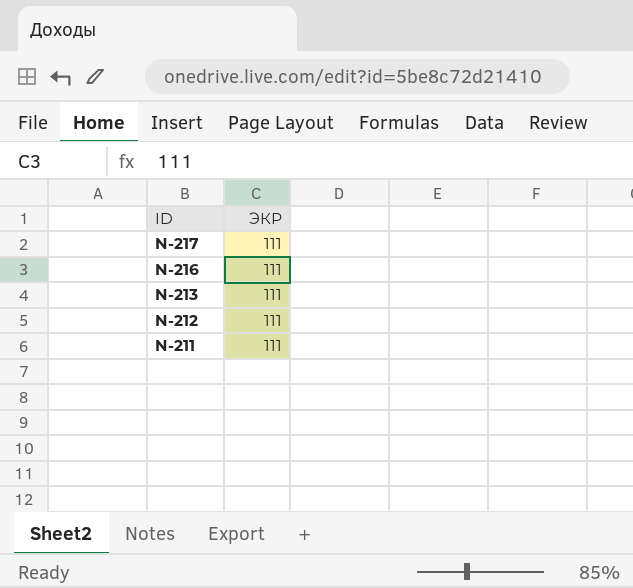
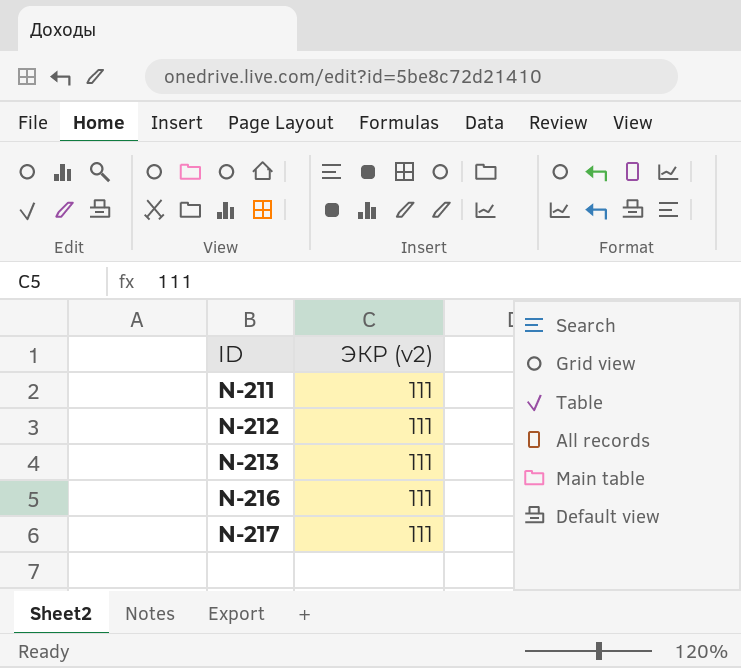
row order: ID descending -> ID ascending
column name: ЭКР -> ЭКР (v2)

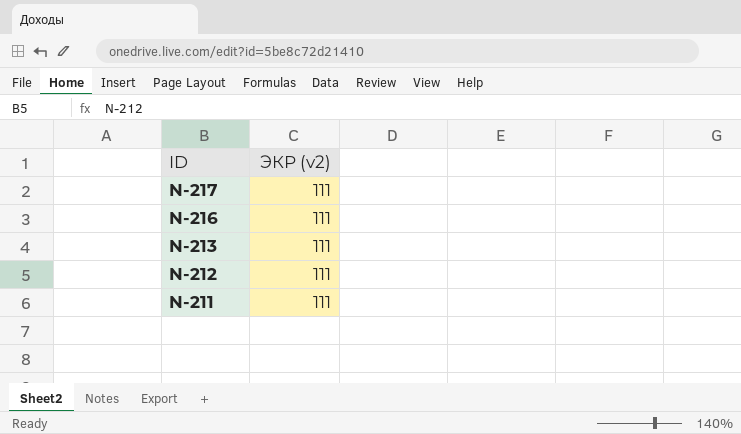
row order: ID ascending -> ID descending

